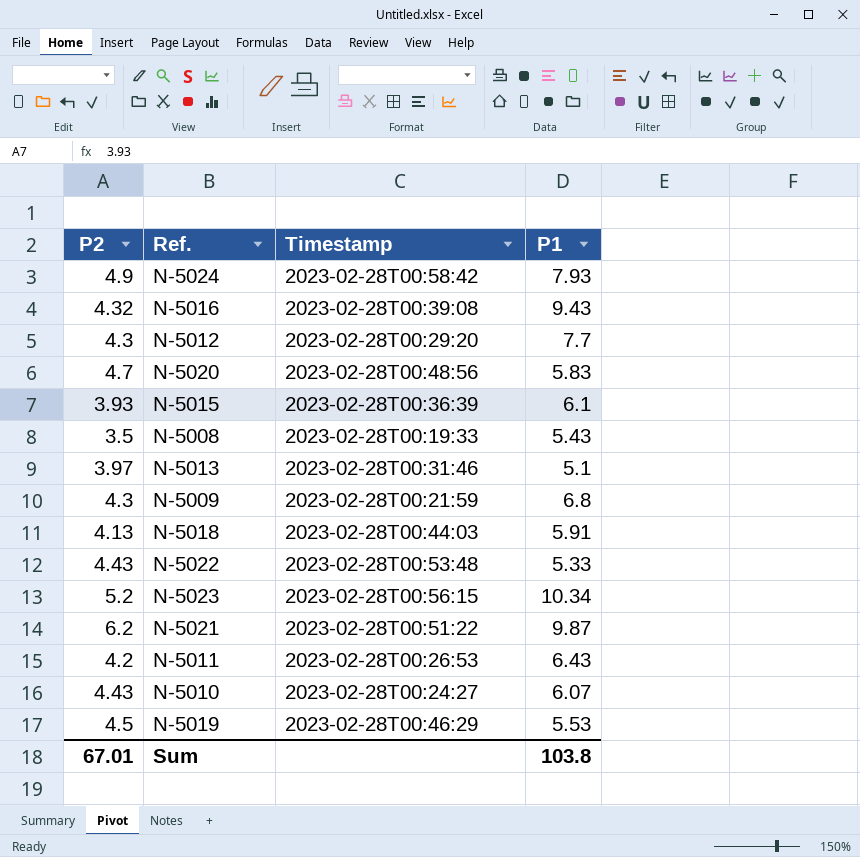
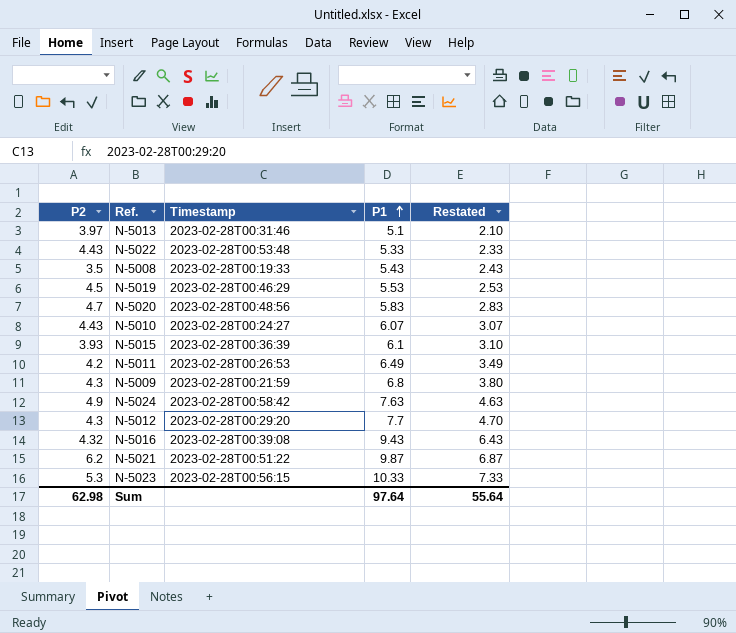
row order: none -> P1 ascending
column Restated | formula: none -> [P1] - 3
row N-5018: 4.13 | 2023-02-28T00:44:03 | 5.91 -> none
N-5011 | P1: 6.43 -> 6.49
N-5024 | P1: 7.93 -> 7.63
N-5023 | P2: 5.2 -> 5.3
N-5023 | P1: 10.34 -> 10.33
Sum | P2: 67.01 -> 62.98
Sum | P1: 103.8 -> 97.64

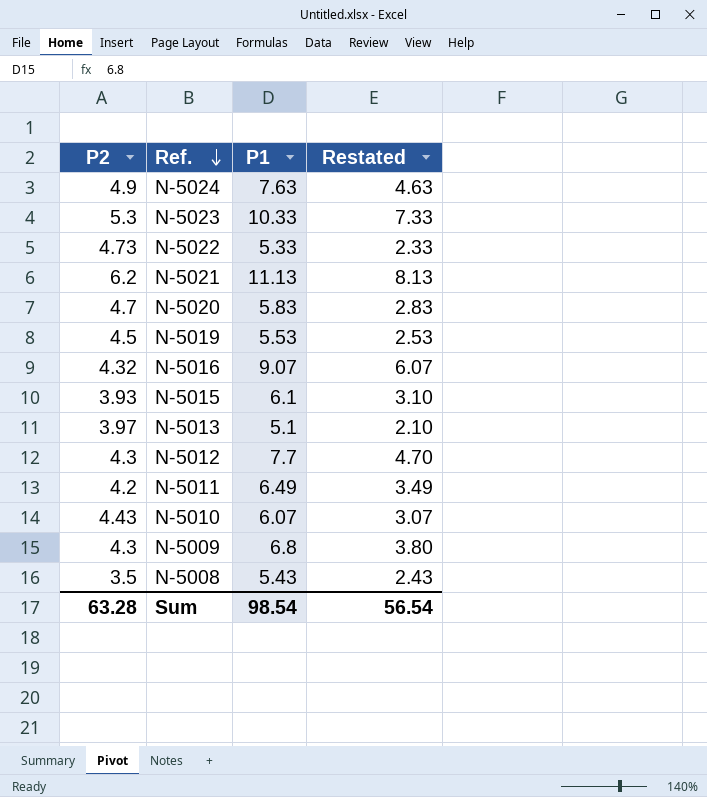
row order: P1 ascending -> Ref. descending
column Timestamp | position: 3 -> none
N-5022 | P2: 4.43 -> 4.73
N-5021 | P1: 9.87 -> 11.13
N-5021 | Restated: 6.87 -> 8.13
N-5016 | P1: 9.43 -> 9.07
N-5016 | Restated: 6.43 -> 6.07
Sum | P2: 62.98 -> 63.28
Sum | P1: 97.64 -> 98.54
Sum | Restated: 55.64 -> 56.54

